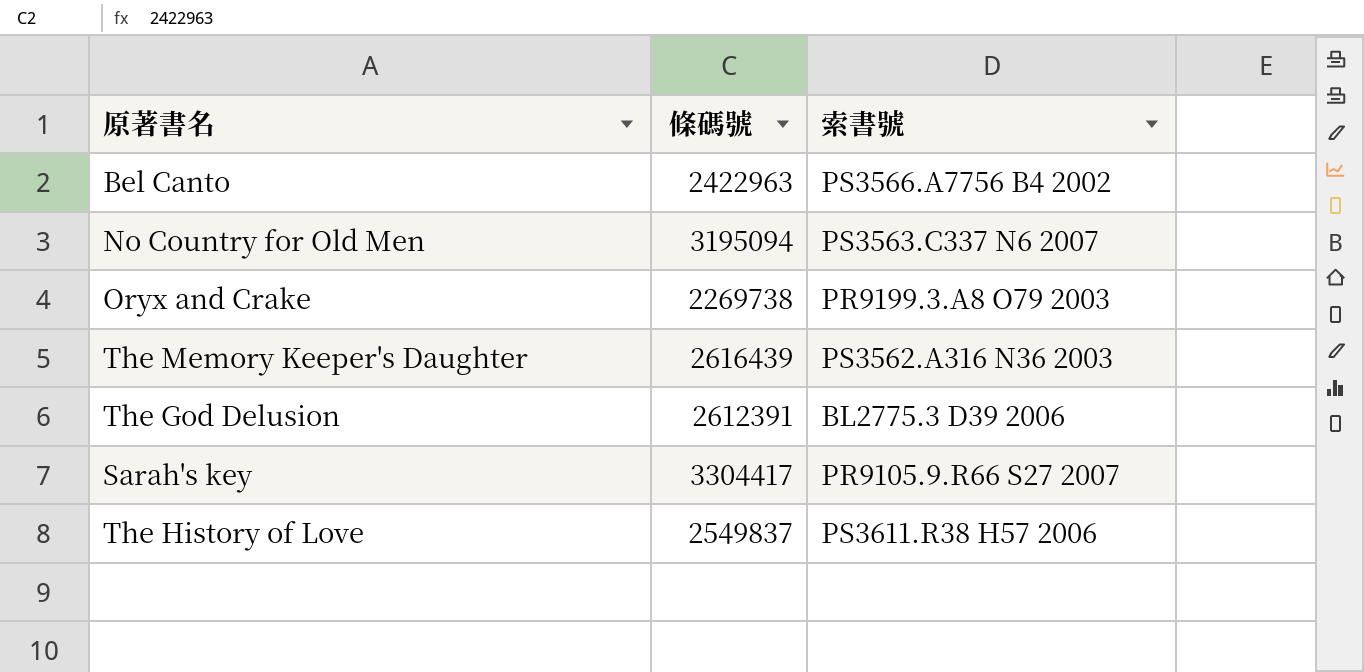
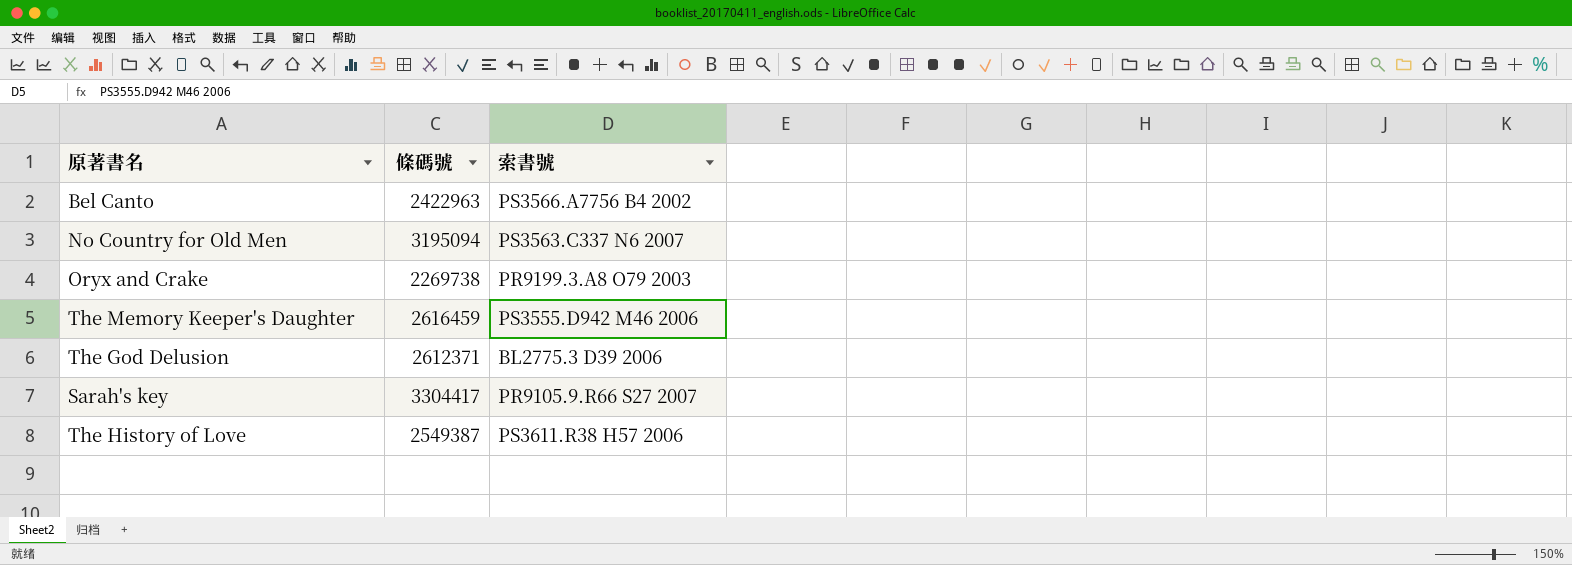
The Memory Keeper's Daughter | 條碼號: 2616439 -> 2616459
The Memory Keeper's Daughter | 索書號: PS3562.A316 N36 2003 -> PS3555.D942 M46 2006
The God Delusion | 條碼號: 2612391 -> 2612371
The History of Love | 條碼號: 2549837 -> 2549387

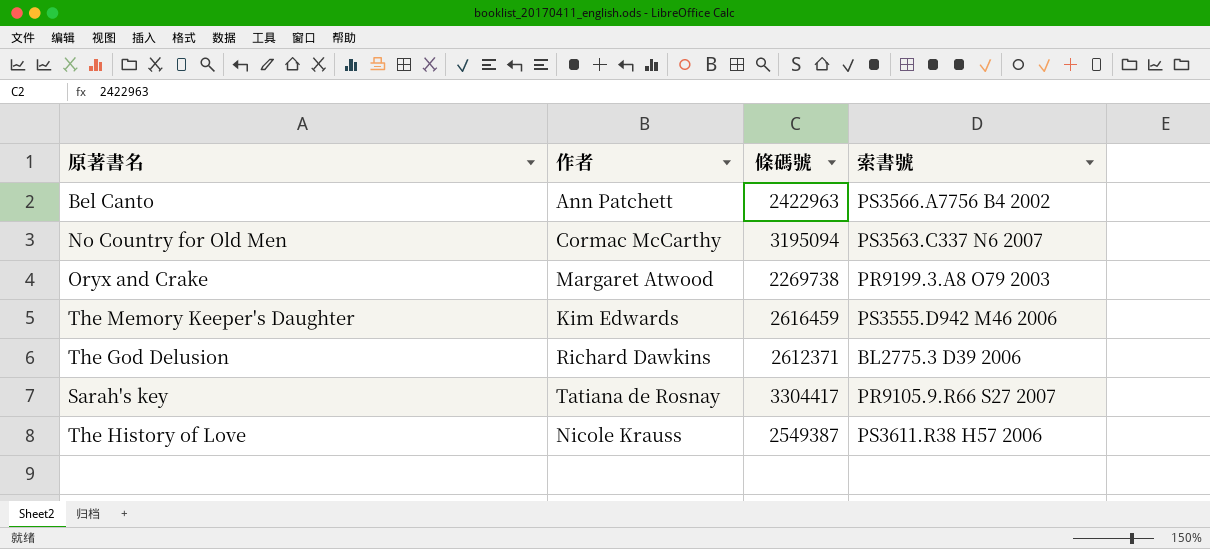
column 作者 | position: none -> 2

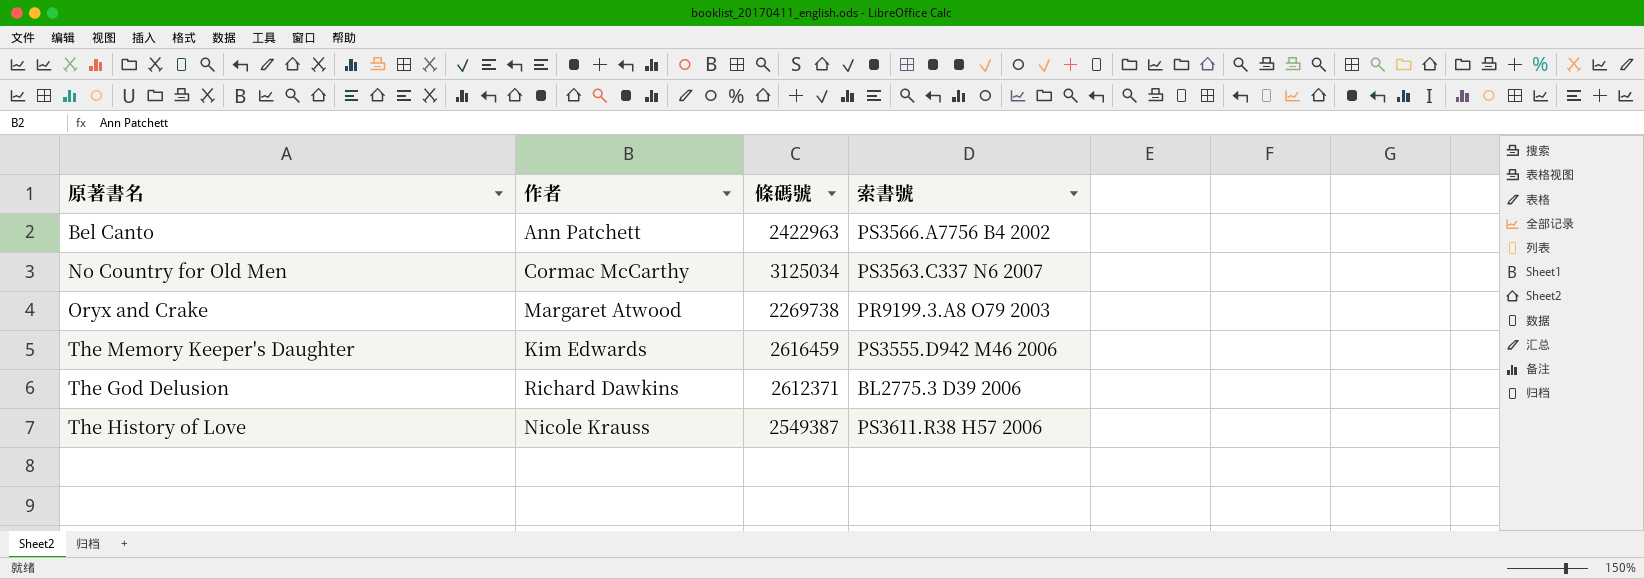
row Sarah's key: Tatiana de Rosnay | 3304417 | PR9105.9.R66 S27 2007 -> none
No Country for Old Men | 條碼號: 3195094 -> 3125034

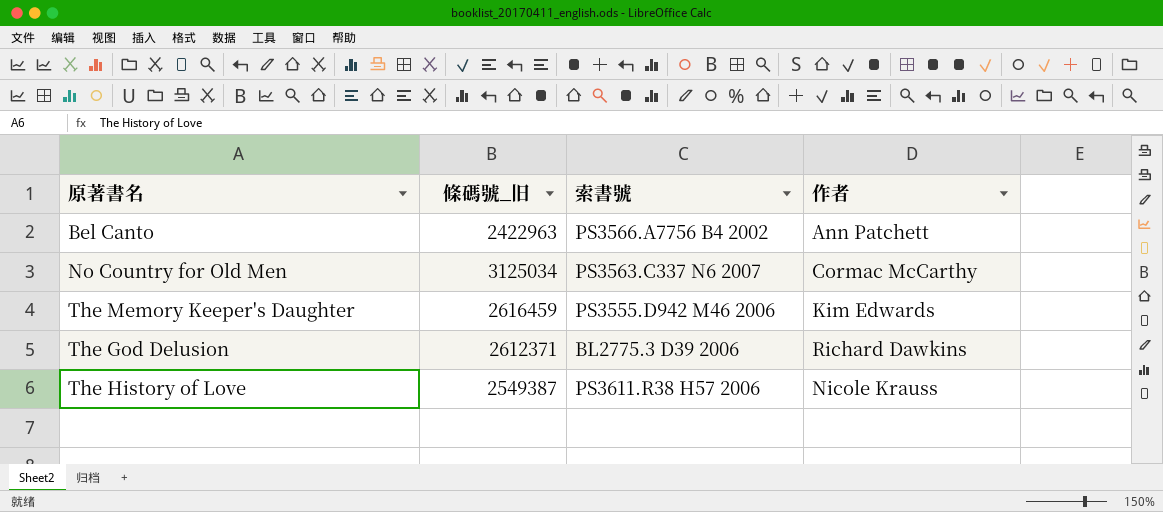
column name: 條碼號 -> 條碼號_旧
column 作者 | position: 2 -> 4
row Oryx and Crake: Margaret Atwood | 2269738 | PR9199.3.A8 O79 2003 -> none

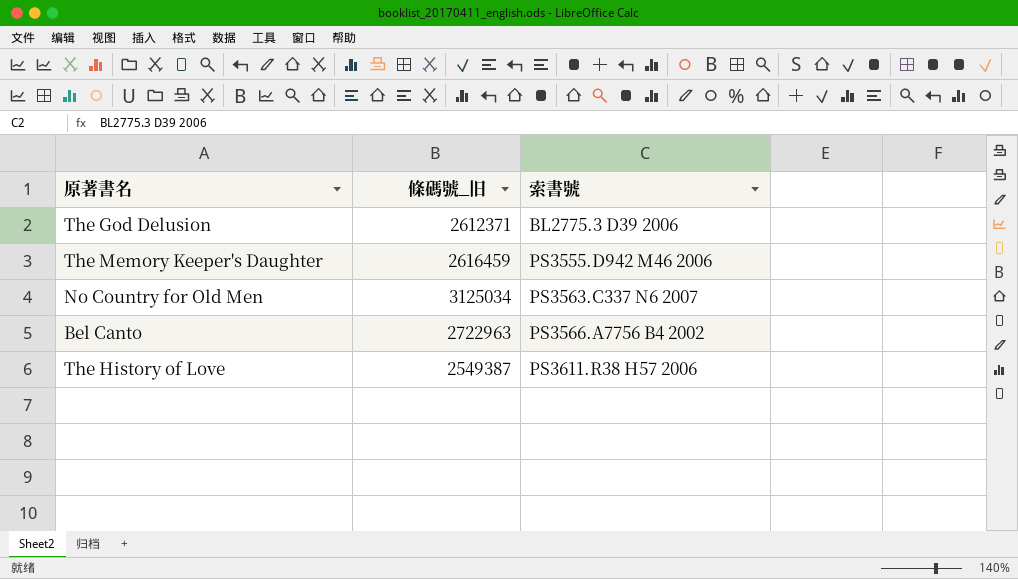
row order: none -> 索書號 ascending
column 作者 | position: 4 -> none
Bel Canto | 條碼號_旧: 2422963 -> 2722963

